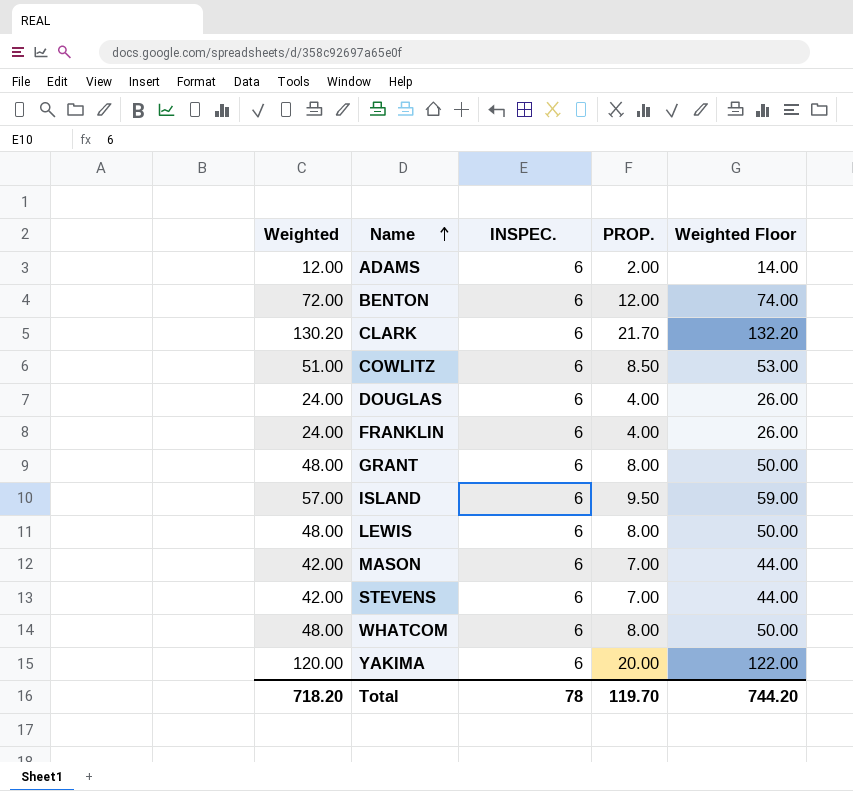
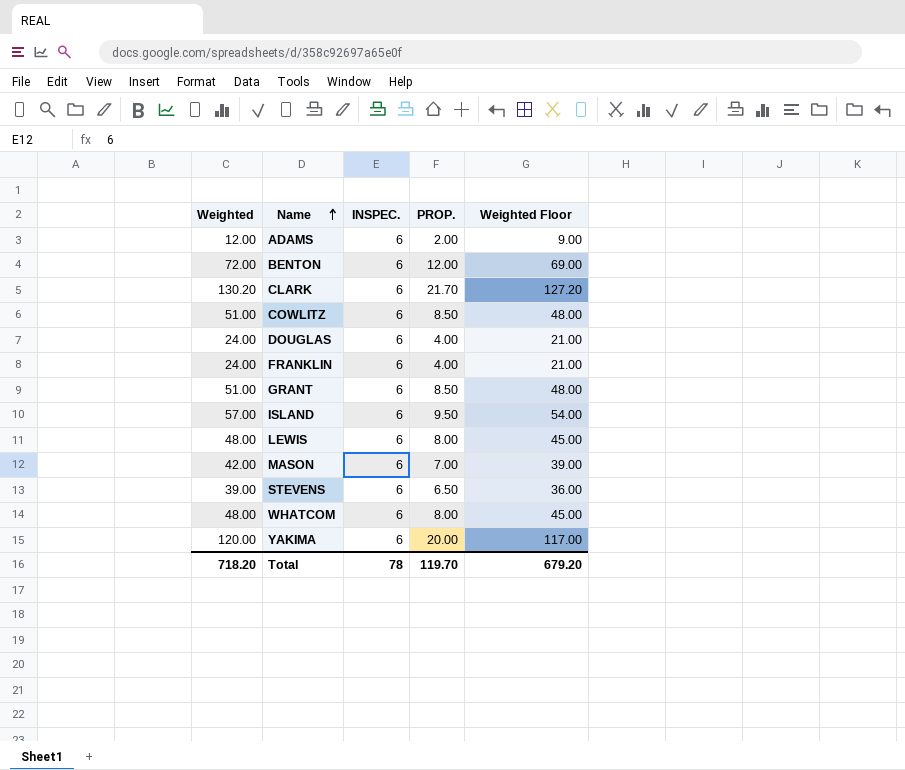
column Weighted Floor | formula: [Weighted] + 2 -> [Weighted] - 3
GRANT | Weighted: 48.00 -> 51.00
GRANT | PROP.: 8.00 -> 8.50
STEVENS | Weighted: 42.00 -> 39.00
STEVENS | PROP.: 7.00 -> 6.50
Total | Weighted Floor: 744.20 -> 679.20

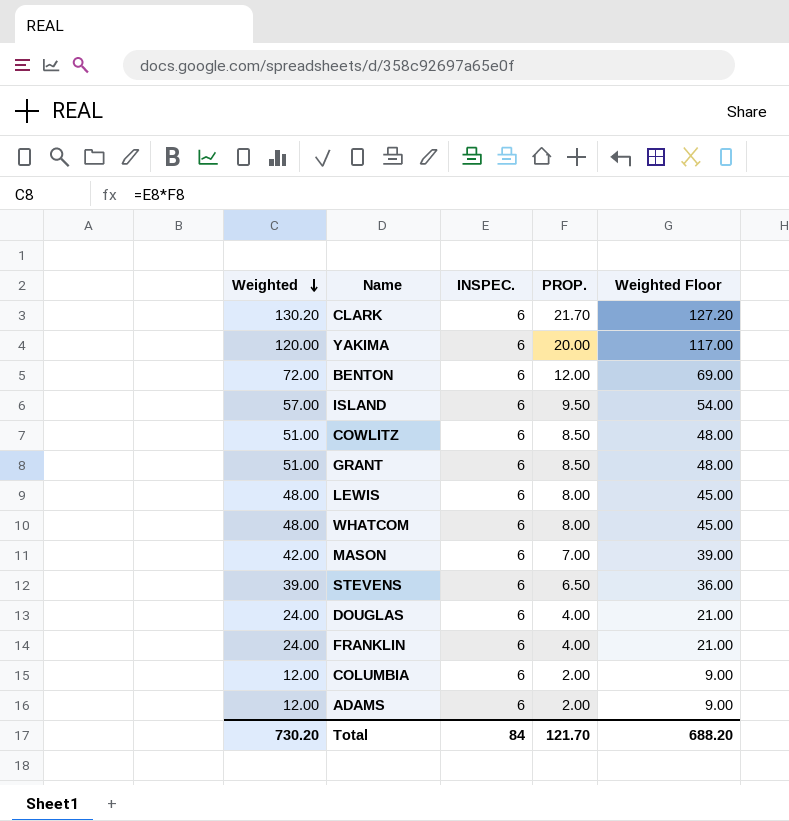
row order: Name ascending -> Weighted descending
row COLUMBIA: none -> 12.00 | 6 | 2.00 | 9.00
Total | Weighted: 718.20 -> 730.20
Total | INSPEC.: 78 -> 84
Total | PROP.: 119.70 -> 121.70
Total | Weighted Floor: 679.20 -> 688.20

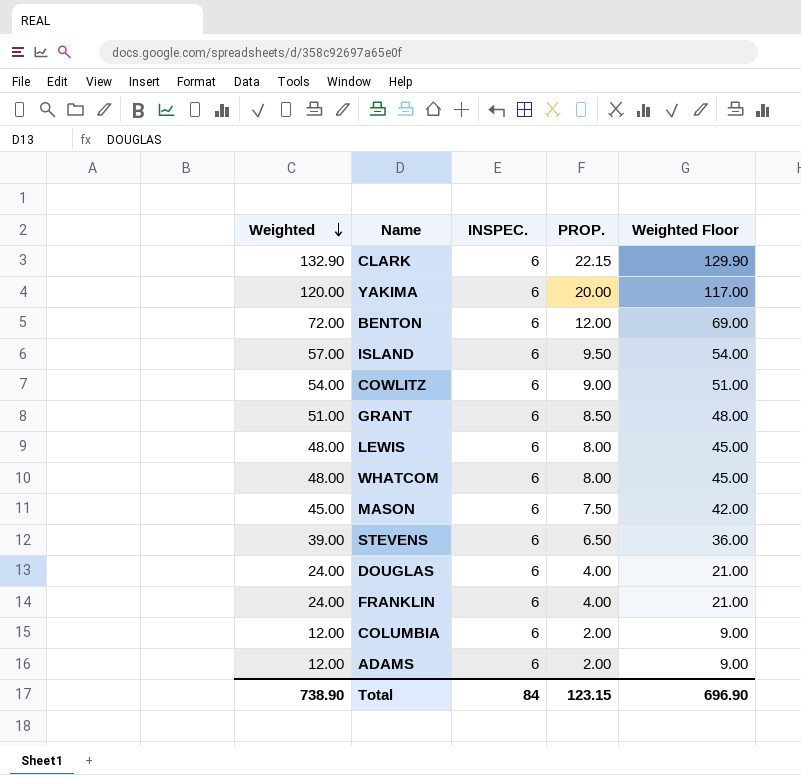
CLARK | Weighted: 130.20 -> 132.90
CLARK | PROP.: 21.70 -> 22.15
CLARK | Weighted Floor: 127.20 -> 129.90
COWLITZ | Weighted: 51.00 -> 54.00
COWLITZ | PROP.: 8.50 -> 9.00
COWLITZ | Weighted Floor: 48.00 -> 51.00
MASON | Weighted: 42.00 -> 45.00
MASON | PROP.: 7.00 -> 7.50
MASON | Weighted Floor: 39.00 -> 42.00
Total | Weighted: 730.20 -> 738.90
Total | PROP.: 121.70 -> 123.15
Total | Weighted Floor: 688.20 -> 696.90

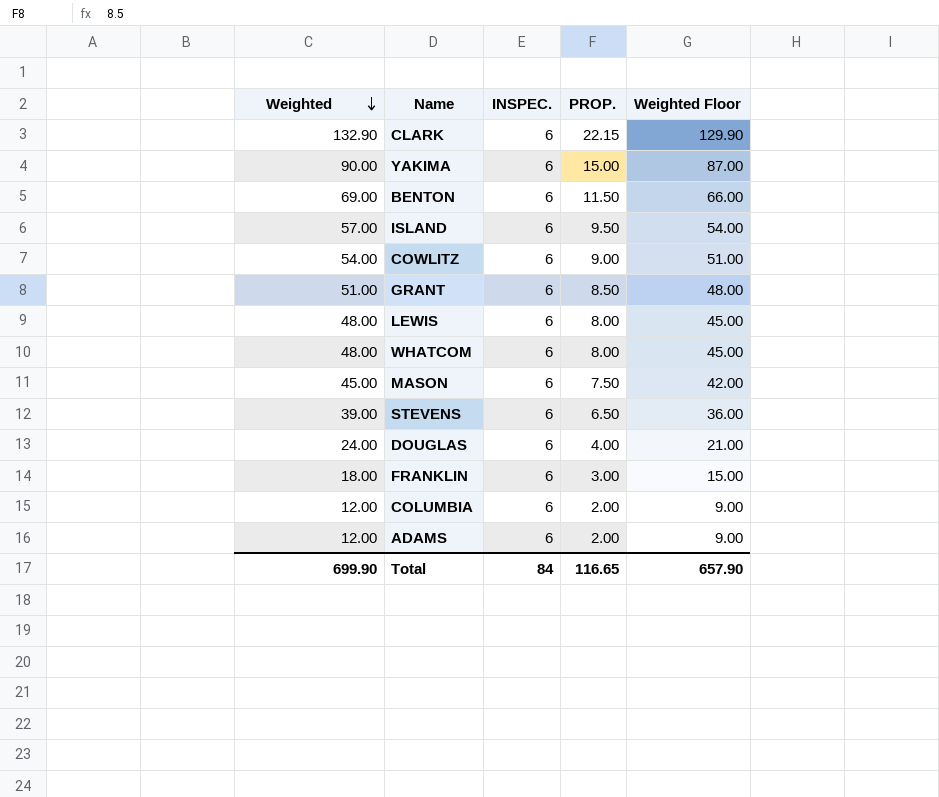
YAKIMA | Weighted: 120.00 -> 90.00
YAKIMA | PROP.: 20.00 -> 15.00
YAKIMA | Weighted Floor: 117.00 -> 87.00
BENTON | Weighted: 72.00 -> 69.00
BENTON | PROP.: 12.00 -> 11.50
BENTON | Weighted Floor: 69.00 -> 66.00
FRANKLIN | Weighted: 24.00 -> 18.00
FRANKLIN | PROP.: 4.00 -> 3.00
FRANKLIN | Weighted Floor: 21.00 -> 15.00
Total | Weighted: 738.90 -> 699.90
Total | PROP.: 123.15 -> 116.65
Total | Weighted Floor: 696.90 -> 657.90

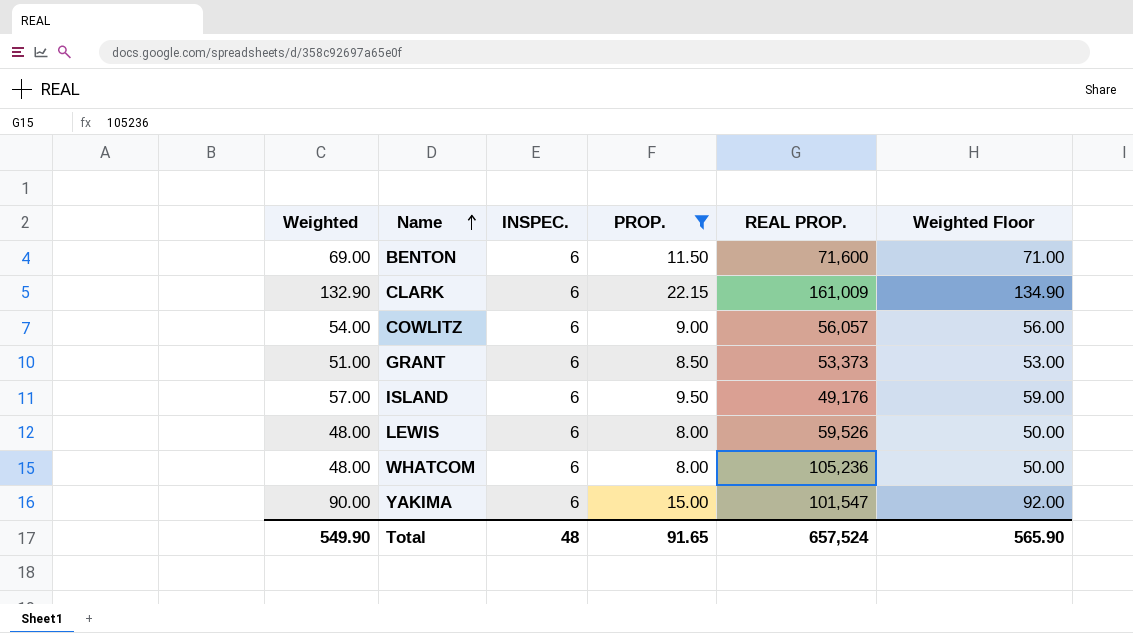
filter: none -> PROP. >= 8.00
row order: Weighted descending -> Name ascending
column REAL PROP. | position: none -> 5
column Weighted Floor | formula: [Weighted] - 3 -> [Weighted] + 2
Total | Weighted: 699.90 -> 549.90
Total | INSPEC.: 84 -> 48
Total | PROP.: 116.65 -> 91.65
Total | Weighted Floor: 657.90 -> 565.90

